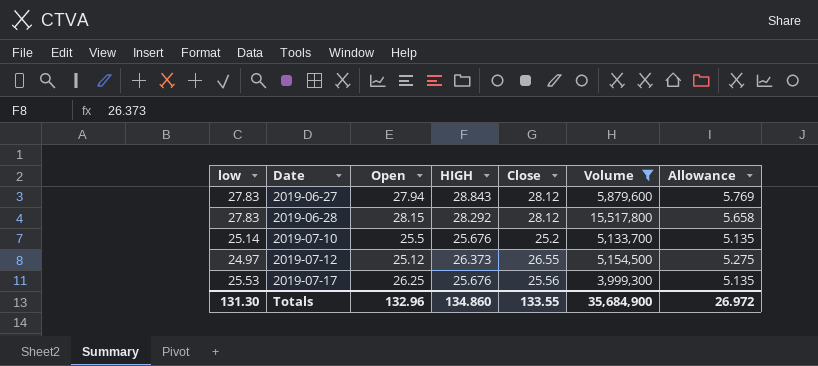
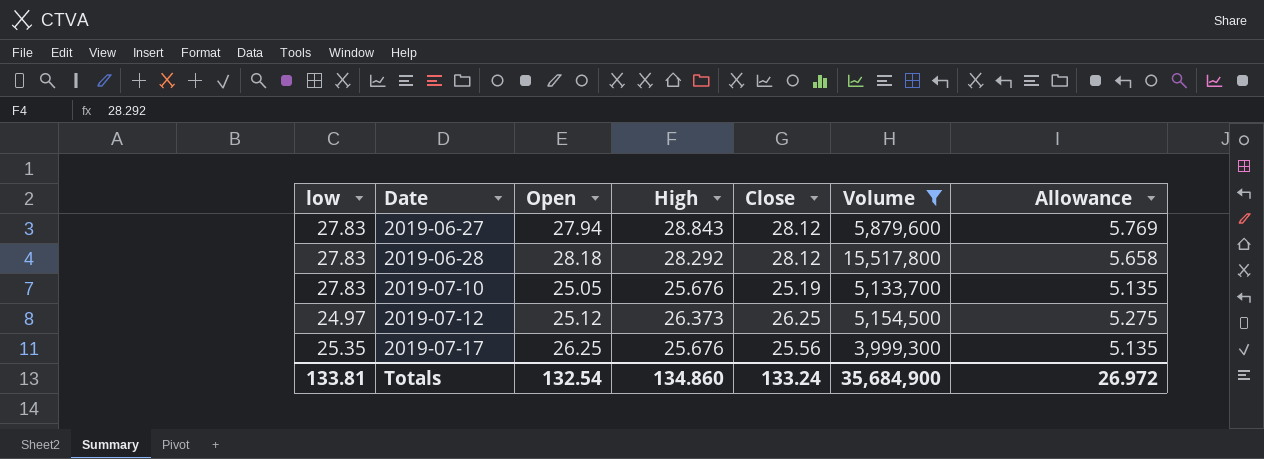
column name: HIGH -> High
2019-06-28 | Open: 28.15 -> 28.18
2019-07-10 | low: 25.14 -> 27.83
2019-07-10 | Open: 25.5 -> 25.05
2019-07-10 | Close: 25.2 -> 25.19
2019-07-12 | Close: 26.55 -> 26.25
2019-07-17 | low: 25.53 -> 25.35
Totals | low: 131.30 -> 133.81
Totals | Open: 132.96 -> 132.54
Totals | Close: 133.55 -> 133.24

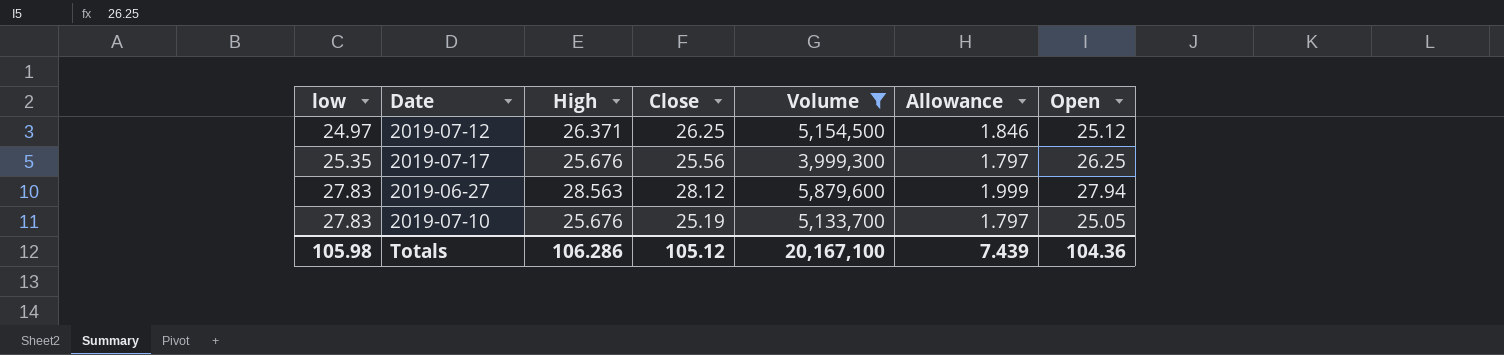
row order: Date ascending -> low ascending
column Allowance | formula: [High] * 0.2 -> [High] * 0.07
column Open | position: 3 -> 7
row 2019-06-28: 27.83 | 28.18 | 28.292 | 28.12 | 15,517,800 | 5.658 -> none
2019-07-12 | High: 26.373 -> 26.371
2019-06-27 | High: 28.843 -> 28.563
Totals | low: 133.81 -> 105.98
Totals | High: 134.860 -> 106.286
Totals | Close: 133.24 -> 105.12
Totals | Volume: 35,684,900 -> 20,167,100
Totals | Allowance: 26.972 -> 7.439
Totals | Open: 132.54 -> 104.36

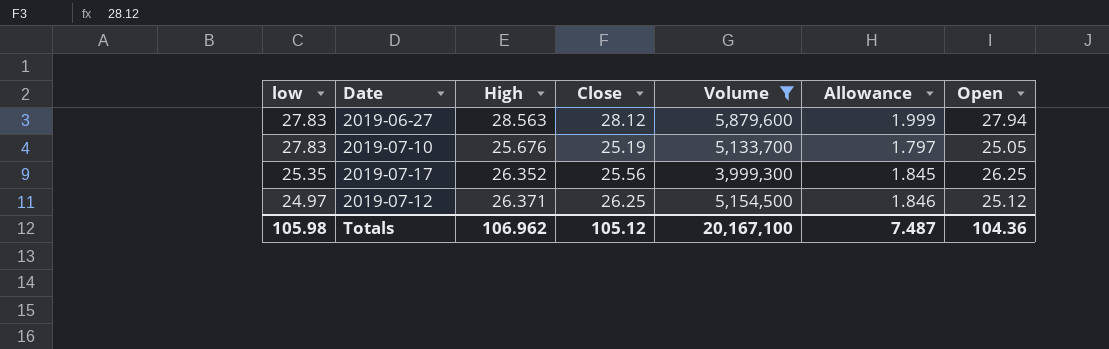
row order: low ascending -> low descending
2019-07-17 | High: 25.676 -> 26.352
2019-07-17 | Allowance: 1.797 -> 1.845
Totals | High: 106.286 -> 106.962
Totals | Allowance: 7.439 -> 7.487

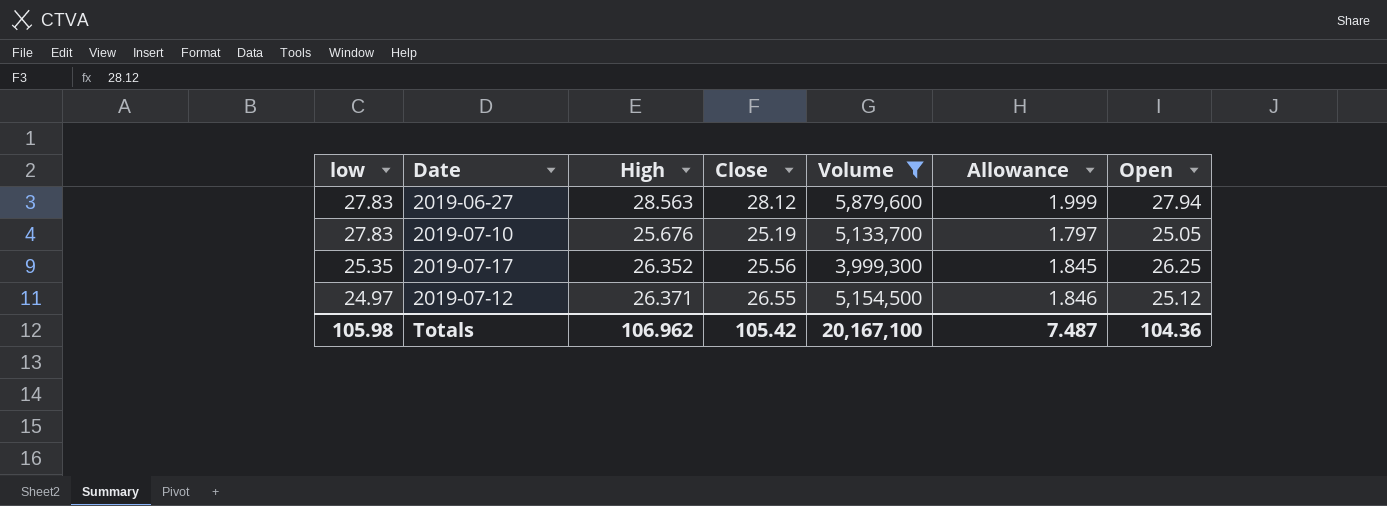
2019-07-12 | Close: 26.25 -> 26.55
Totals | Close: 105.12 -> 105.42

